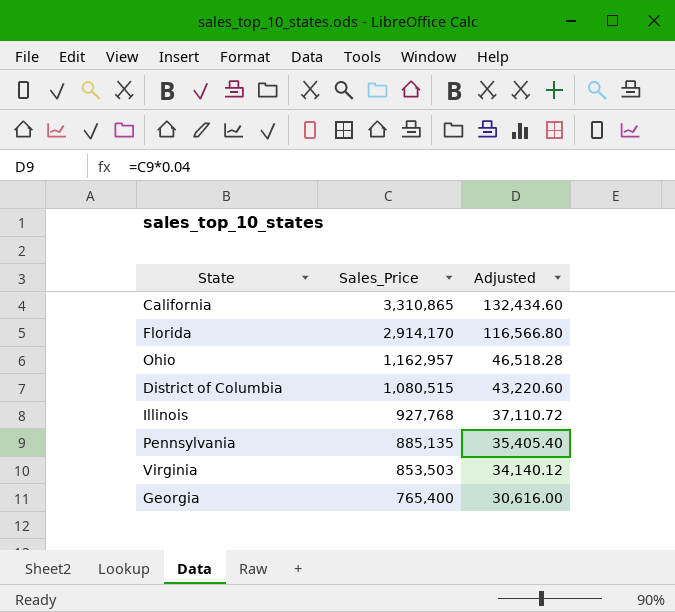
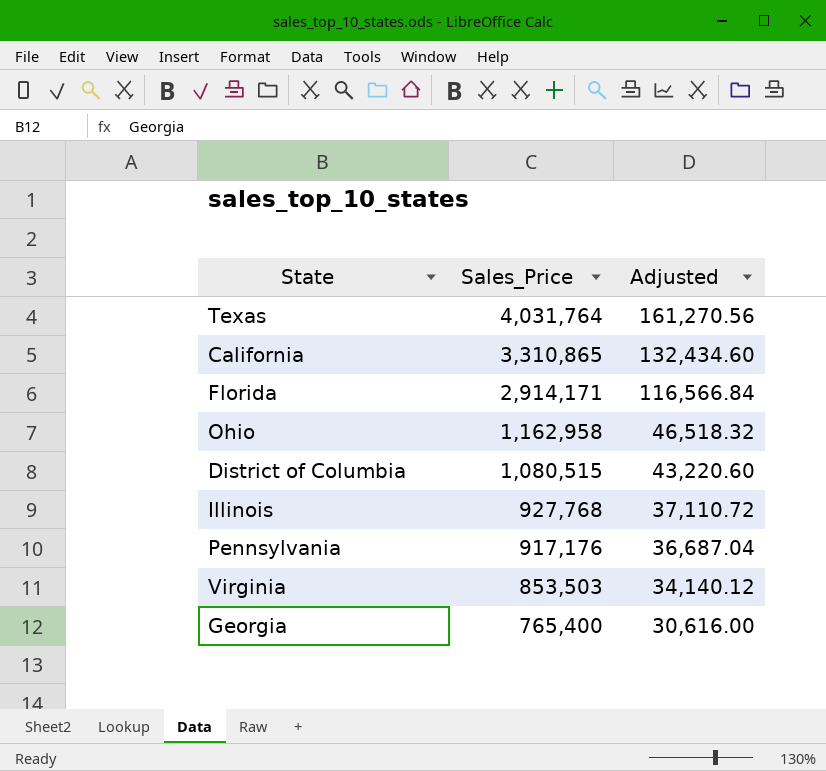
row Texas: none -> 4,031,764 | 161,270.56
Florida | Sales_Price: 2,914,170 -> 2,914,171
Florida | Adjusted: 116,566.80 -> 116,566.84
Ohio | Sales_Price: 1,162,957 -> 1,162,958
Ohio | Adjusted: 46,518.28 -> 46,518.32
Pennsylvania | Sales_Price: 885,135 -> 917,176
Pennsylvania | Adjusted: 35,405.40 -> 36,687.04

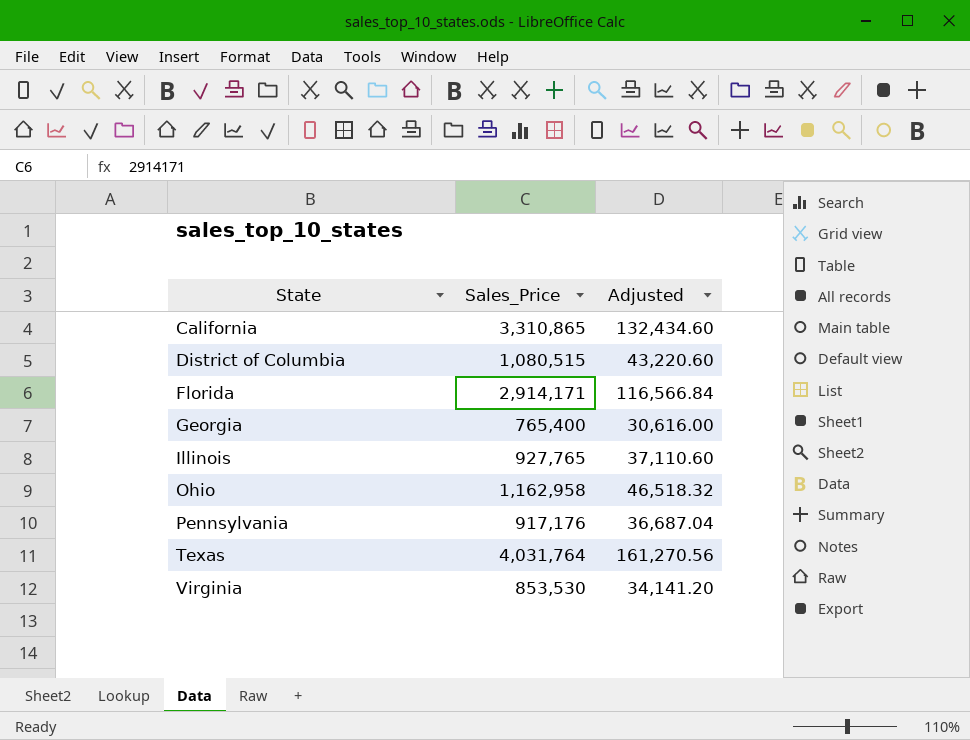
row order: Sales_Price descending -> State ascending
Illinois | Sales_Price: 927,768 -> 927,765
Illinois | Adjusted: 37,110.72 -> 37,110.60
Virginia | Sales_Price: 853,503 -> 853,530
Virginia | Adjusted: 34,140.12 -> 34,141.20

